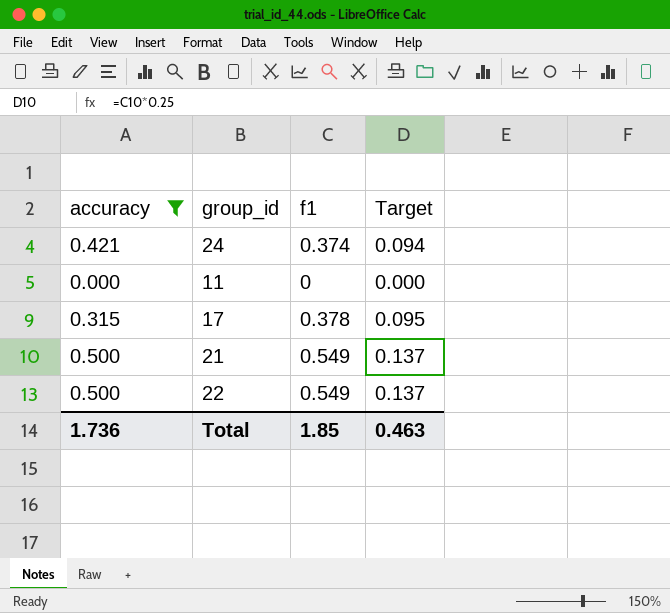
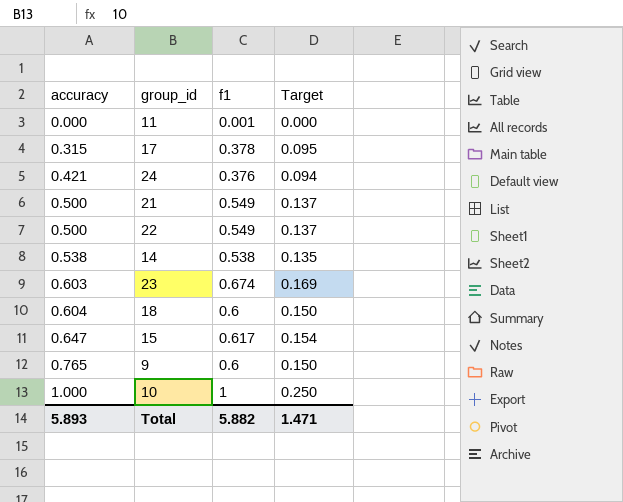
filter: accuracy <= 0.500 -> none
row order: none -> accuracy ascending
11 | f1: 0 -> 0.001
24 | f1: 0.374 -> 0.376
Total | accuracy: 1.736 -> 5.893
Total | f1: 1.85 -> 5.882
Total | Target: 0.463 -> 1.471

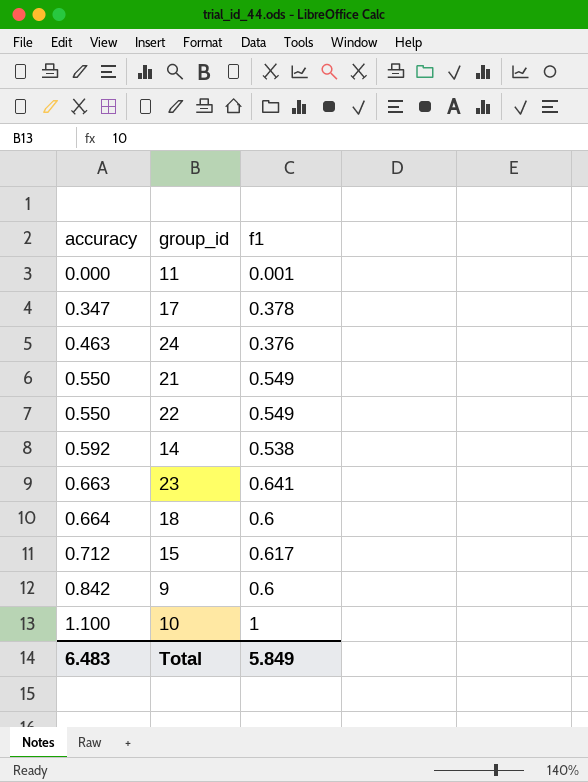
column Target | formula: [f1] * 0.25 -> none
17 | accuracy: 0.315 -> 0.347
24 | accuracy: 0.421 -> 0.463
21 | accuracy: 0.500 -> 0.550
22 | accuracy: 0.500 -> 0.550
14 | accuracy: 0.538 -> 0.592
23 | accuracy: 0.603 -> 0.663
23 | f1: 0.674 -> 0.641
18 | accuracy: 0.604 -> 0.664
15 | accuracy: 0.647 -> 0.712
9 | accuracy: 0.765 -> 0.842
10 | accuracy: 1.000 -> 1.100
Total | accuracy: 5.893 -> 6.483
Total | f1: 5.882 -> 5.849

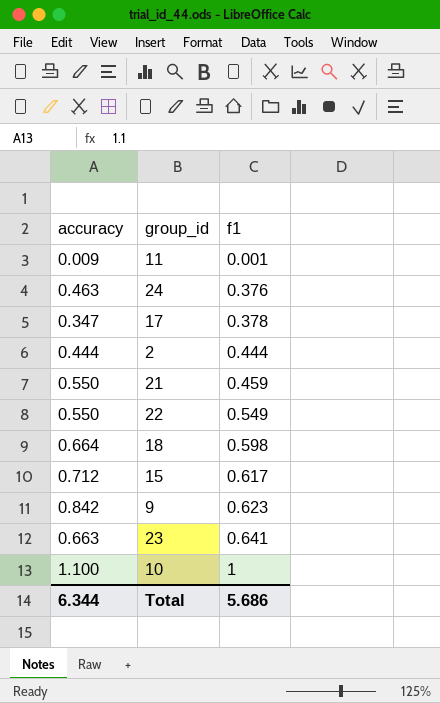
row order: accuracy ascending -> f1 ascending
row 14: 0.592 | 0.538 -> none
11 | accuracy: 0.000 -> 0.009
row 2: none -> 0.444 | 0.444
21 | f1: 0.549 -> 0.459
18 | f1: 0.6 -> 0.598
9 | f1: 0.6 -> 0.623
Total | accuracy: 6.483 -> 6.344
Total | f1: 5.849 -> 5.686

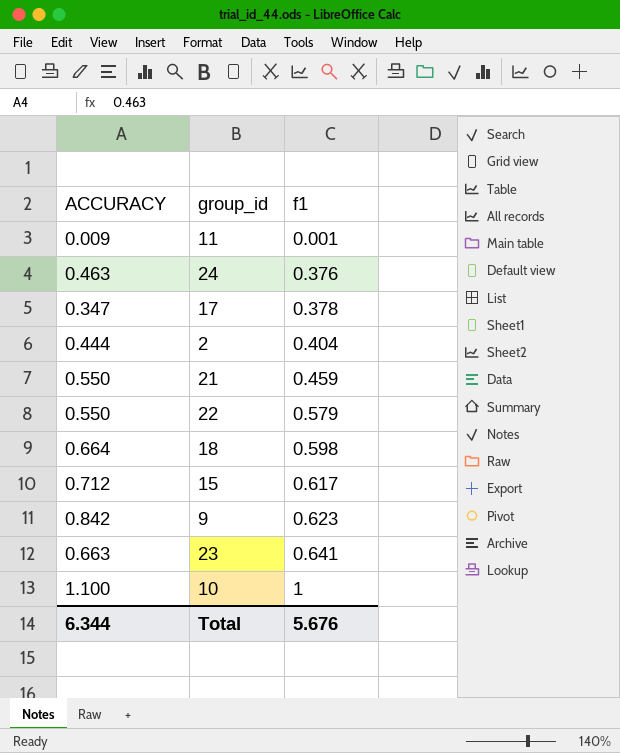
column name: accuracy -> ACCURACY
2 | f1: 0.444 -> 0.404
22 | f1: 0.549 -> 0.579
Total | f1: 5.686 -> 5.676

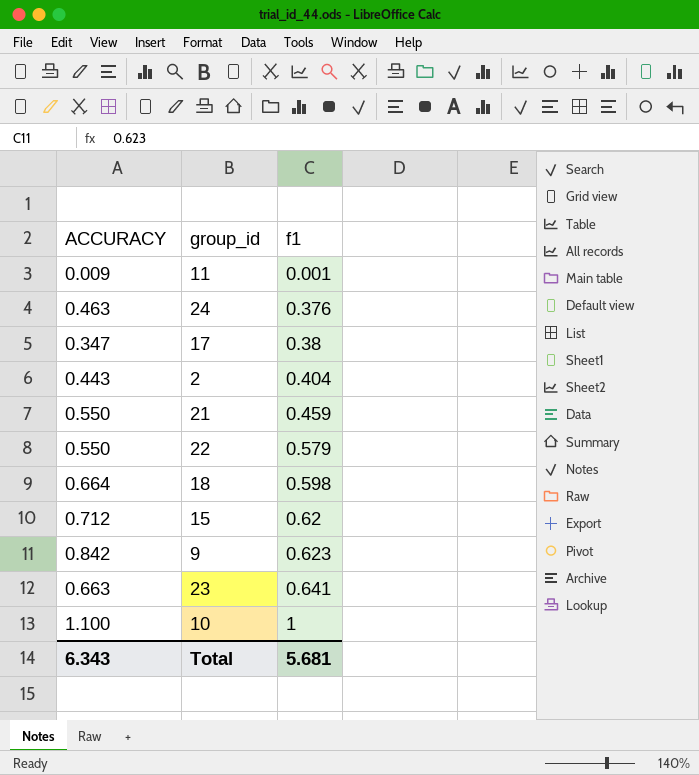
17 | f1: 0.378 -> 0.38
2 | ACCURACY: 0.444 -> 0.443
15 | f1: 0.617 -> 0.62
Total | ACCURACY: 6.344 -> 6.343
Total | f1: 5.676 -> 5.681

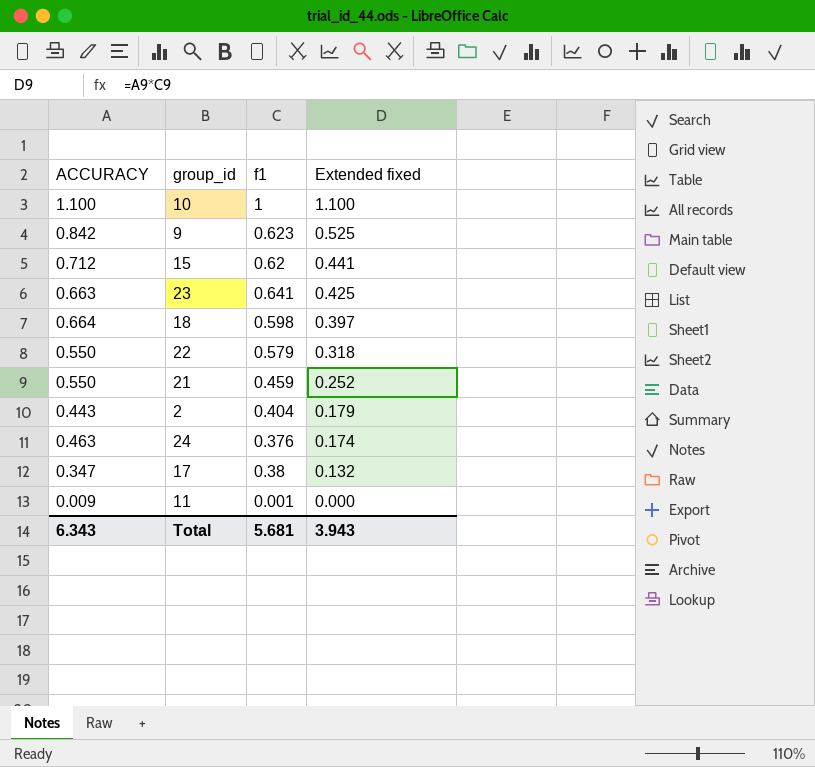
row order: f1 ascending -> Extended fixed descending
column Extended fixed | formula: none -> [ACCURACY] * [f1]

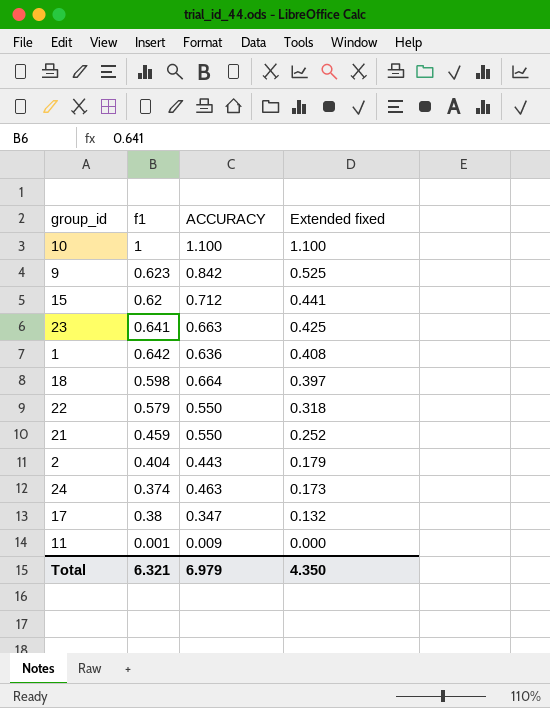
column ACCURACY | position: 1 -> 3
row 1: none -> 0.642 | 0.636 | 0.408
24 | f1: 0.376 -> 0.374
24 | Extended fixed: 0.174 -> 0.173
Total | f1: 5.681 -> 6.321
Total | ACCURACY: 6.343 -> 6.979
Total | Extended fixed: 3.943 -> 4.350

